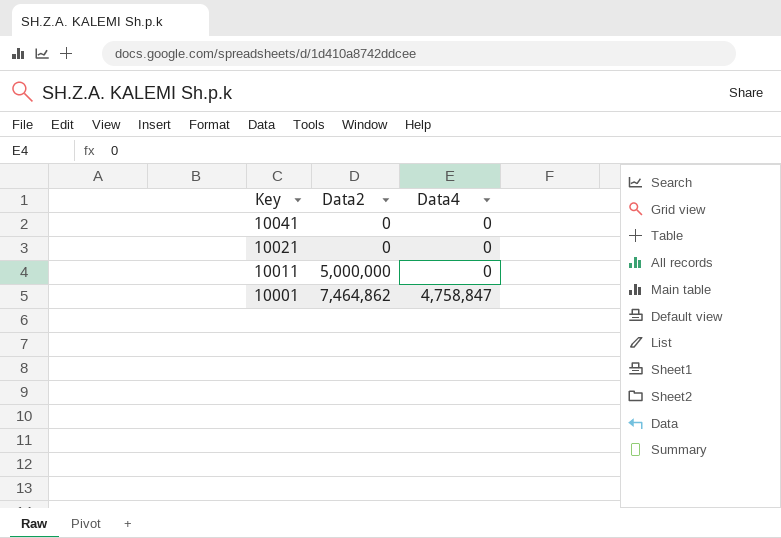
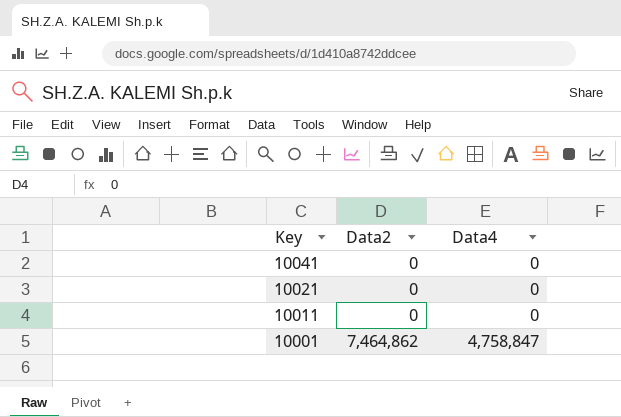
10011 | Data2: 5,000,000 -> 0

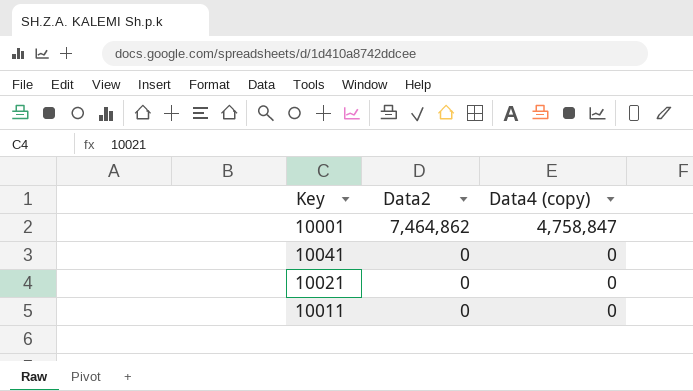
row order: Key descending -> Data2 descending
column name: Data4 -> Data4 (copy)

